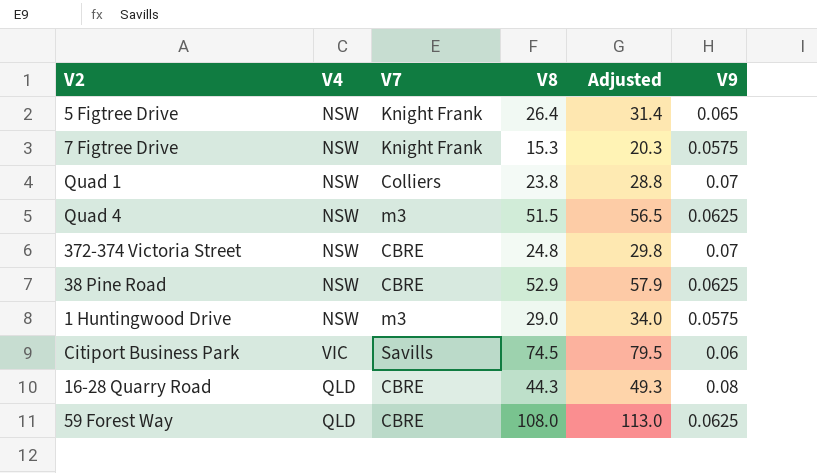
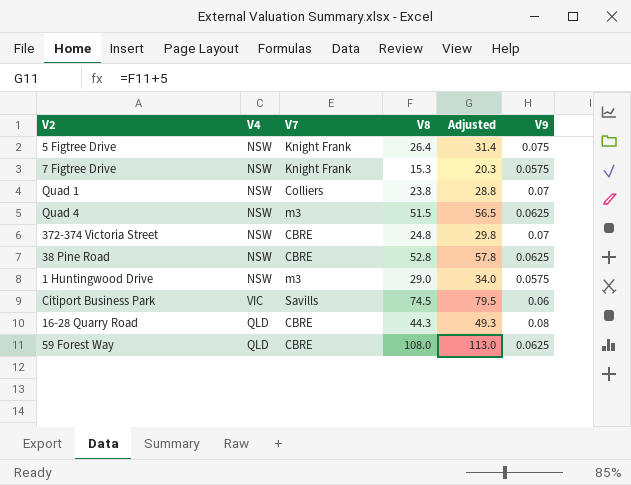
5 Figtree Drive | V9: 0.065 -> 0.075
38 Pine Road | V8: 52.9 -> 52.8
38 Pine Road | Adjusted: 57.9 -> 57.8

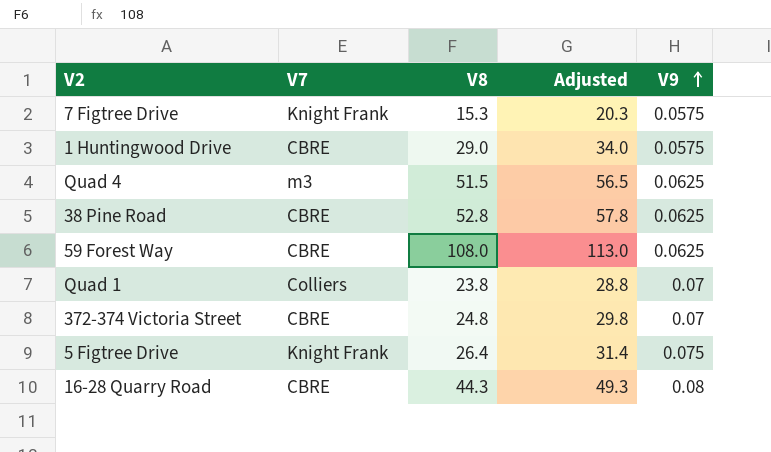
row order: none -> V9 ascending
column V4 | position: 2 -> none
row Citiport Business Park: VIC | Savills | 74.5 | 79.5 | 0.06 -> none
1 Huntingwood Drive | V7: m3 -> CBRE

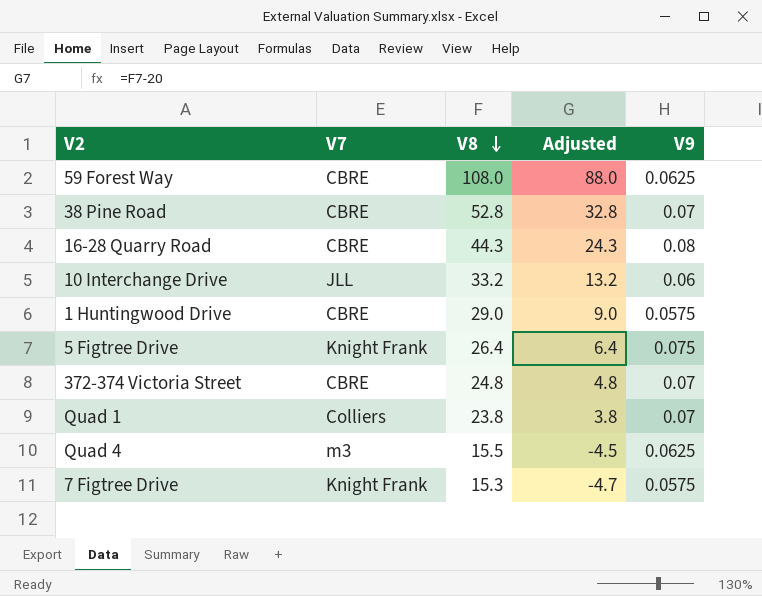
row order: V9 ascending -> V8 descending
column Adjusted | formula: [V8] + 5 -> [V8] - 20
38 Pine Road | V9: 0.0625 -> 0.07
row 10 Interchange Drive: none -> JLL | 33.2 | 13.2 | 0.06
Quad 4 | V8: 51.5 -> 15.5

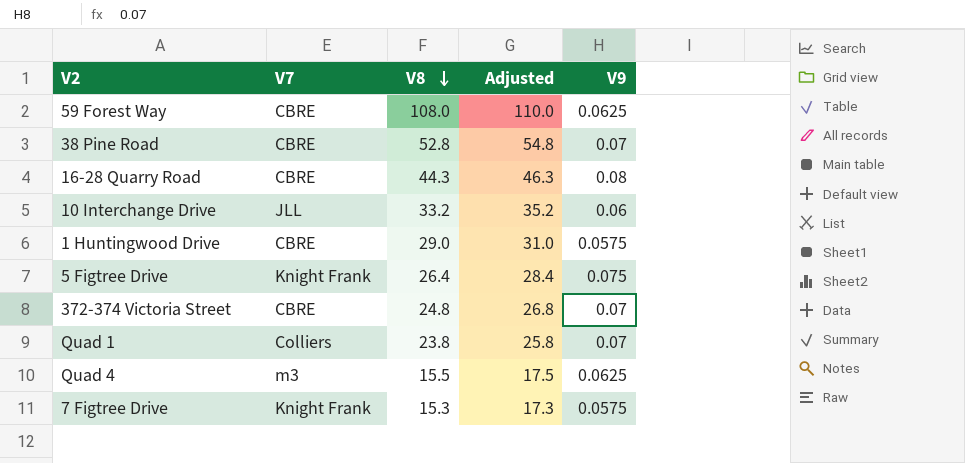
column Adjusted | formula: [V8] - 20 -> [V8] + 2

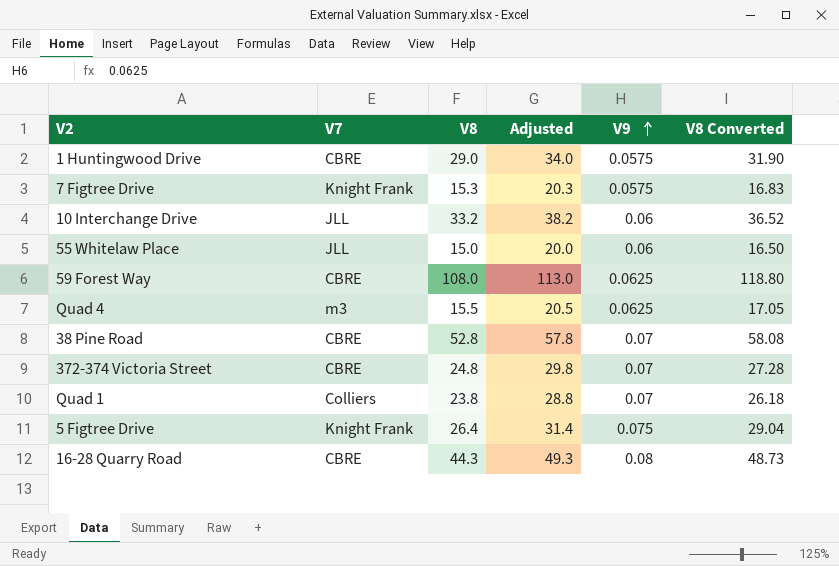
row order: V8 descending -> V9 ascending
column Adjusted | formula: [V8] + 2 -> [V8] + 5
column V8 Converted | formula: none -> [V8] * 1.1
row 55 Whitelaw Place: none -> JLL | 15.0 | 20.0 | 0.06 | 16.50

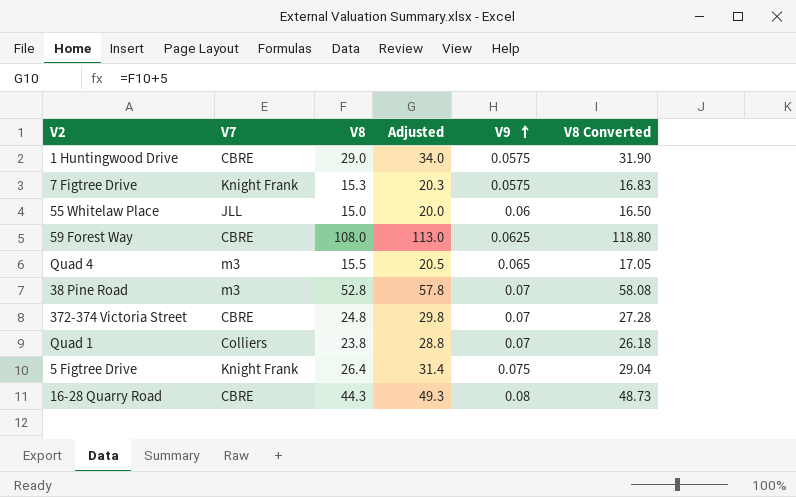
row 10 Interchange Drive: JLL | 33.2 | 38.2 | 0.06 | 36.52 -> none
Quad 4 | V9: 0.0625 -> 0.065
38 Pine Road | V7: CBRE -> m3

